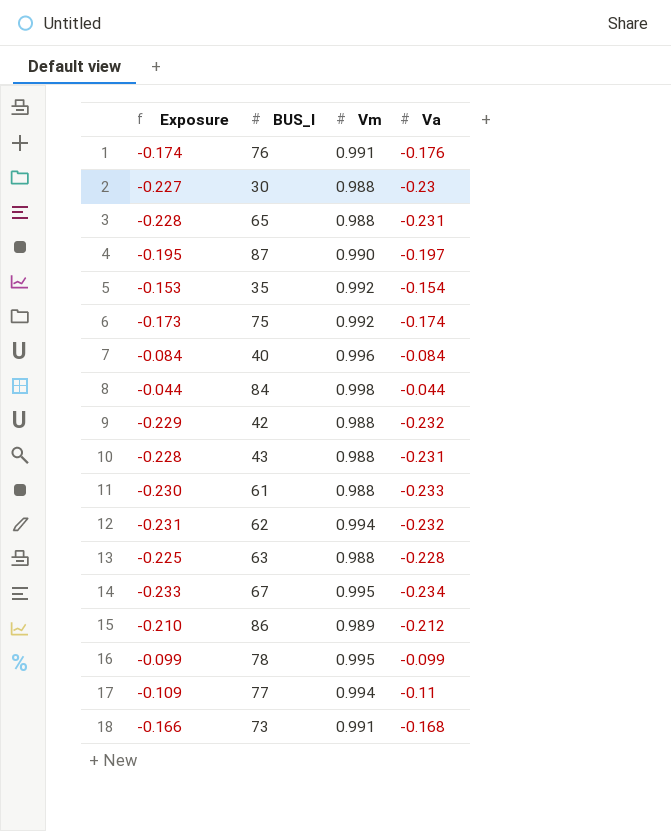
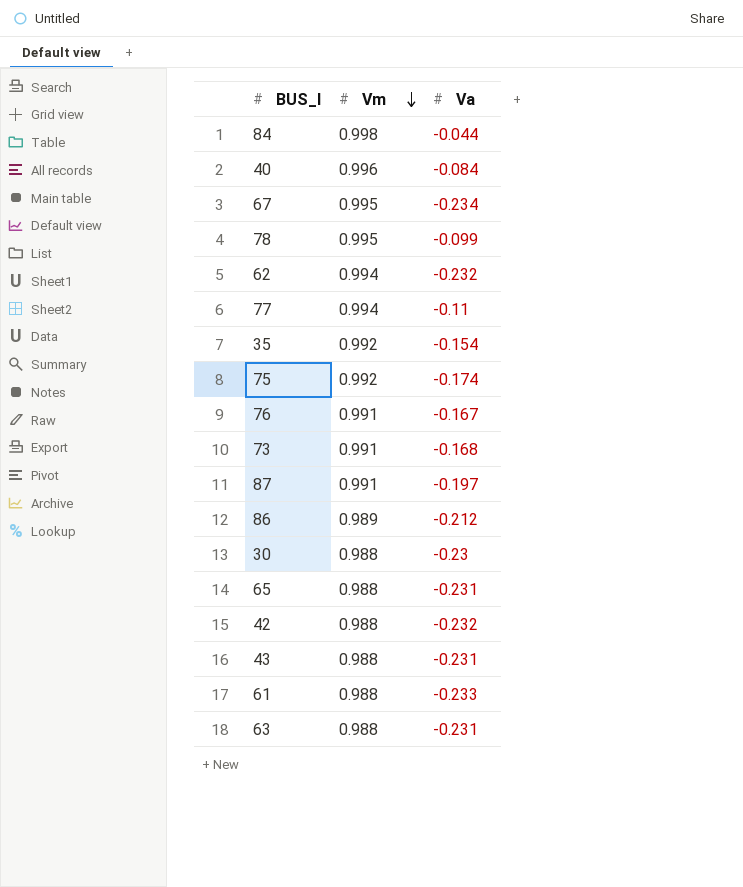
row order: none -> Vm descending
column Exposure | formula: [Vm] * [Va] -> none
76 | Va: -0.176 -> -0.167
87 | Vm: 0.990 -> 0.991
63 | Va: -0.228 -> -0.231

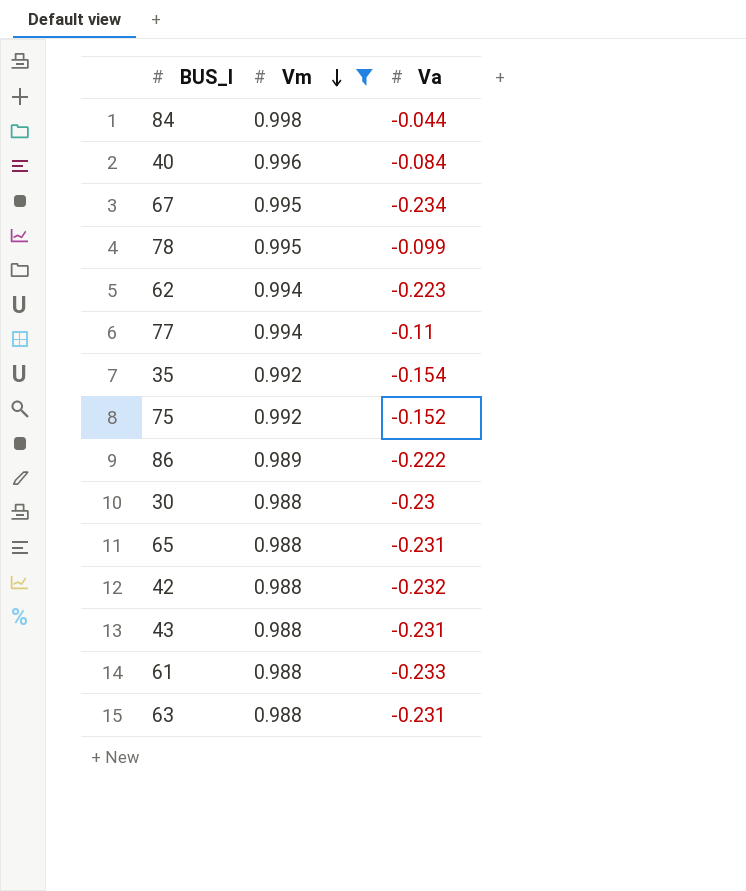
filter: none -> Vm != 0.991
62 | Va: -0.232 -> -0.223
75 | Va: -0.174 -> -0.152
86 | Va: -0.212 -> -0.222

